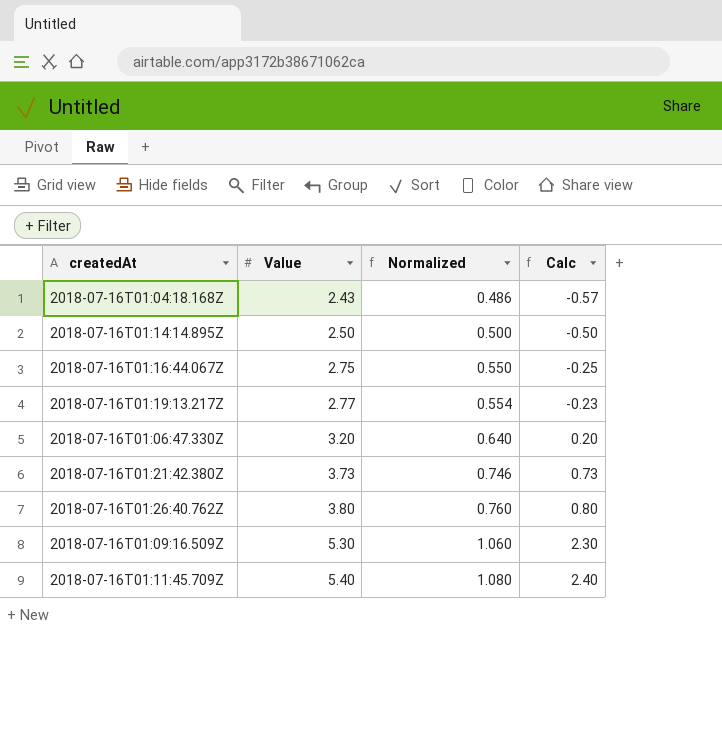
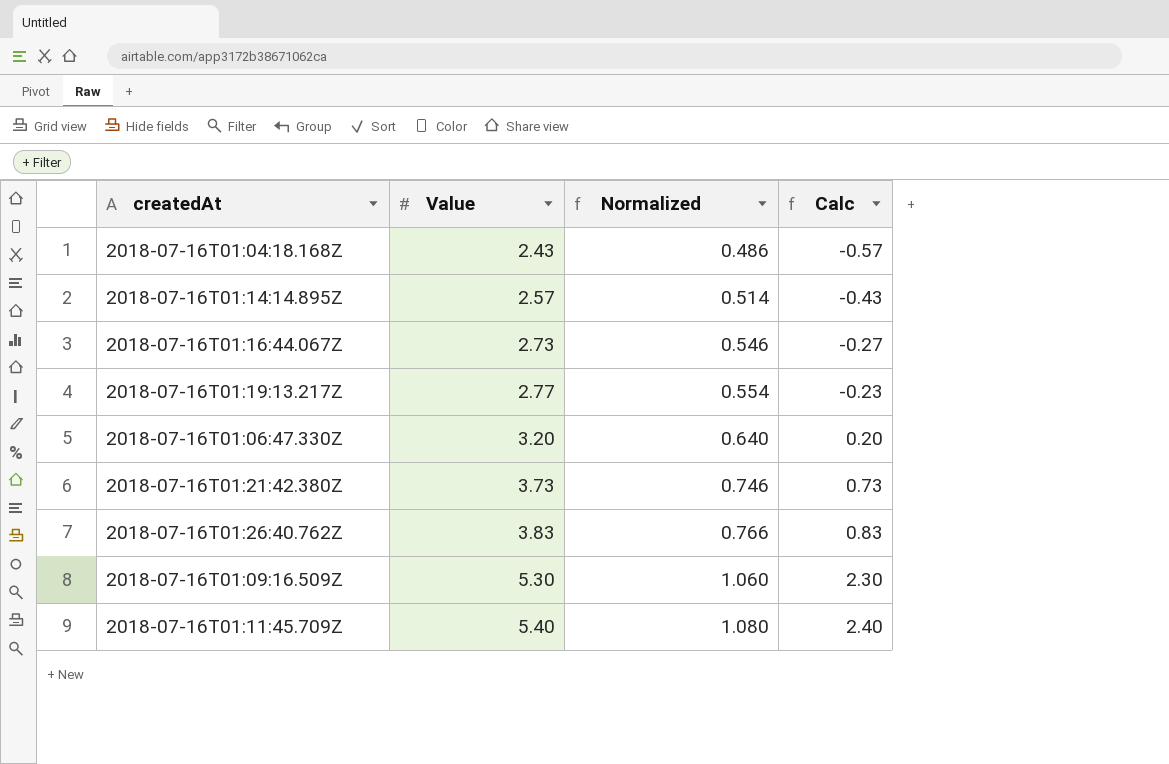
2018-07-16T01:14:14.895Z | Value: 2.50 -> 2.57
2018-07-16T01:14:14.895Z | Normalized: 0.500 -> 0.514
2018-07-16T01:14:14.895Z | Calc: -0.50 -> -0.43
2018-07-16T01:16:44.067Z | Value: 2.75 -> 2.73
2018-07-16T01:16:44.067Z | Normalized: 0.550 -> 0.546
2018-07-16T01:16:44.067Z | Calc: -0.25 -> -0.27
2018-07-16T01:26:40.762Z | Value: 3.80 -> 3.83
2018-07-16T01:26:40.762Z | Normalized: 0.760 -> 0.766
2018-07-16T01:26:40.762Z | Calc: 0.80 -> 0.83

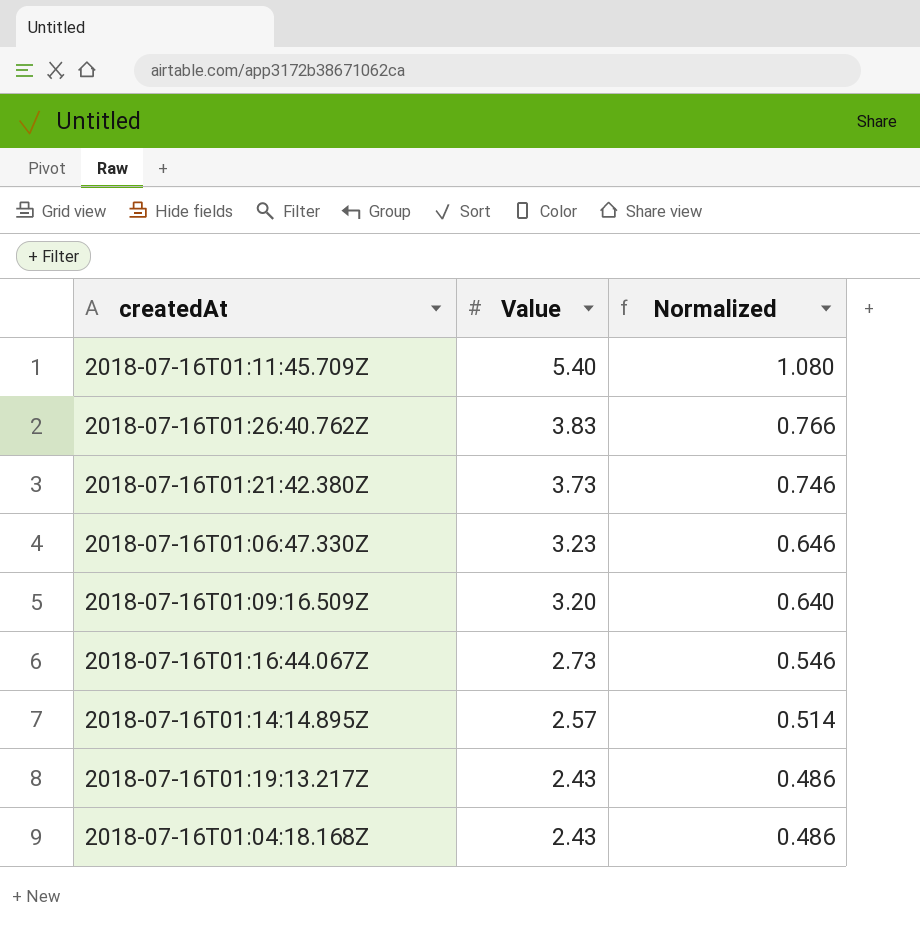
row order: Value ascending -> Value descending
column Calc | formula: [Value] - 3 -> none
2018-07-16T01:06:47.330Z | Value: 3.20 -> 3.23
2018-07-16T01:06:47.330Z | Normalized: 0.640 -> 0.646
2018-07-16T01:09:16.509Z | Value: 5.30 -> 3.20
2018-07-16T01:09:16.509Z | Normalized: 1.060 -> 0.640
2018-07-16T01:19:13.217Z | Value: 2.77 -> 2.43
2018-07-16T01:19:13.217Z | Normalized: 0.554 -> 0.486

